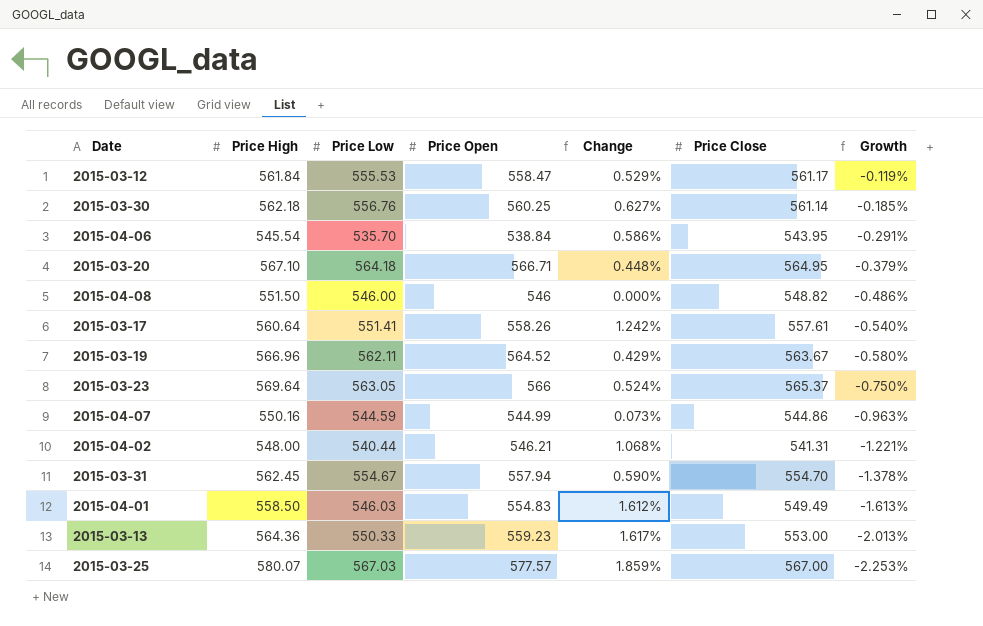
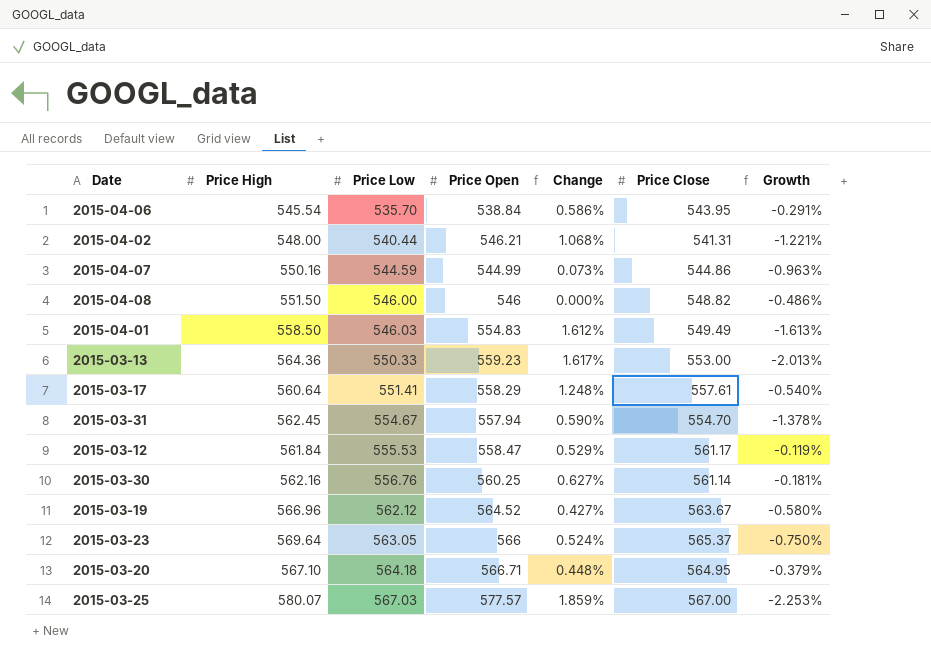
row order: Growth descending -> Price Low ascending
2015-03-17 | Price Open: 558.26 -> 558.29
2015-03-17 | Change: 1.242% -> 1.248%
2015-03-30 | Price High: 562.18 -> 562.16
2015-03-30 | Growth: -0.185% -> -0.181%
2015-03-19 | Price Low: 562.11 -> 562.12
2015-03-19 | Change: 0.429% -> 0.427%

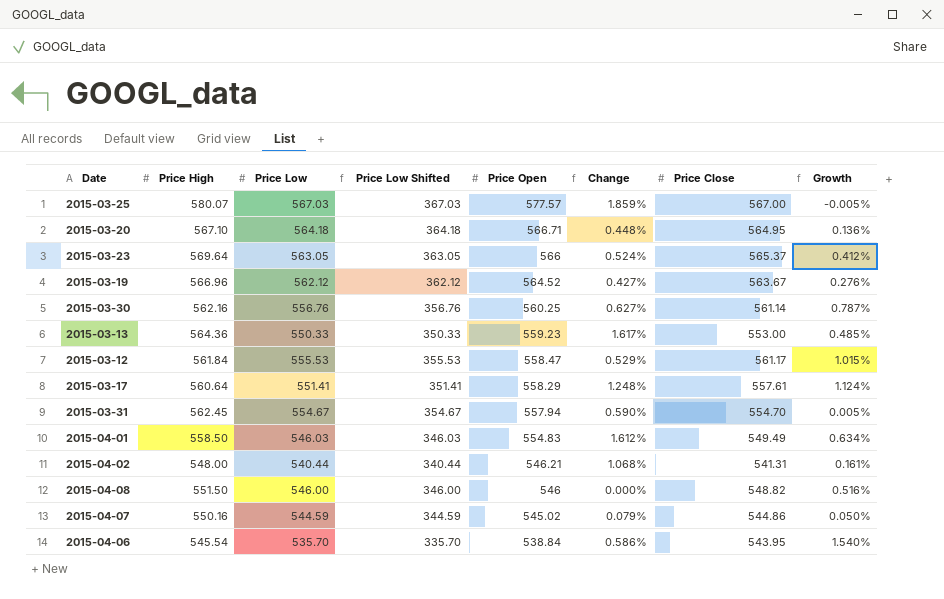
row order: Price Low ascending -> Price Open descending
column Price Low Shifted | formula: none -> [Price Low] - 200
column Growth | formula: ([Price Close] - [Price High]) / [Price High] -> ([Price Close] - [Price Low]) / [Price Low]
2015-04-07 | Price Open: 544.99 -> 545.02
2015-04-07 | Change: 0.073% -> 0.079%

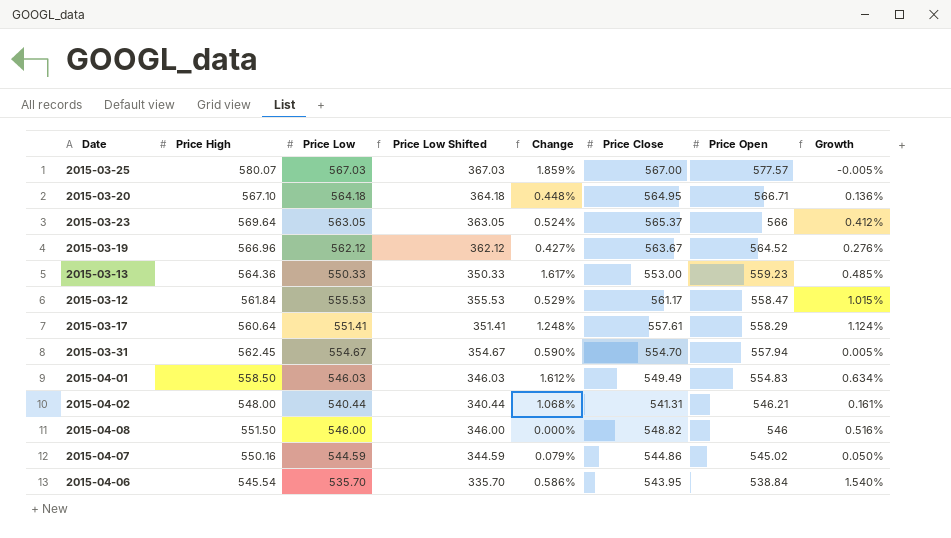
column Price Open | position: 5 -> 7
row 2015-03-30: 562.16 | 556.76 | 356.76 | 560.25 | 0.627% | 561.14 | 0.787% -> none

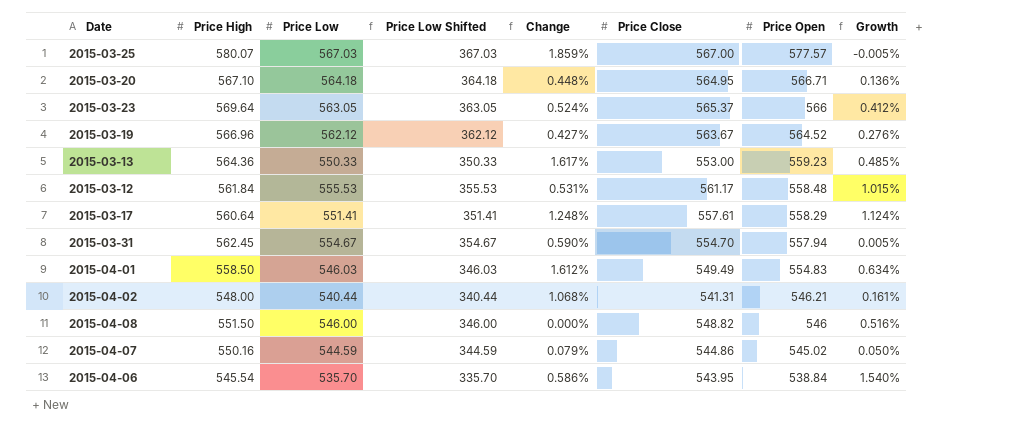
2015-03-12 | Change: 0.529% -> 0.531%
2015-03-12 | Price Open: 558.47 -> 558.48

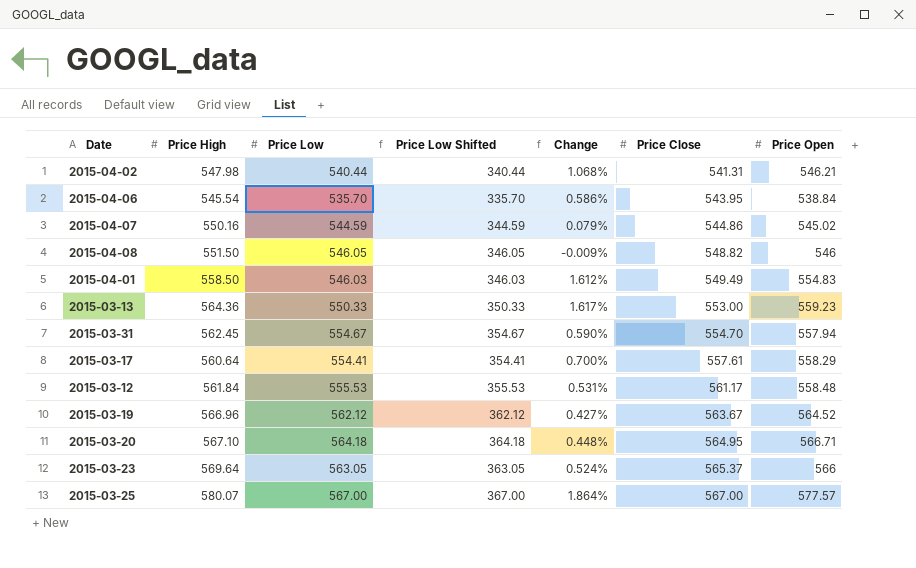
row order: Price Open descending -> Price Close ascending
column Growth | formula: ([Price Close] - [Price Low]) / [Price Low] -> none
2015-04-02 | Price High: 548.00 -> 547.98
2015-04-08 | Price Low: 546.00 -> 546.05
2015-04-08 | Price Low Shifted: 346.00 -> 346.05
2015-04-08 | Change: 0.000% -> -0.009%
2015-03-17 | Price Low: 551.41 -> 554.41
2015-03-17 | Price Low Shifted: 351.41 -> 354.41
2015-03-17 | Change: 1.248% -> 0.700%
2015-03-25 | Price Low: 567.03 -> 567.00
2015-03-25 | Price Low Shifted: 367.03 -> 367.00
2015-03-25 | Change: 1.859% -> 1.864%

